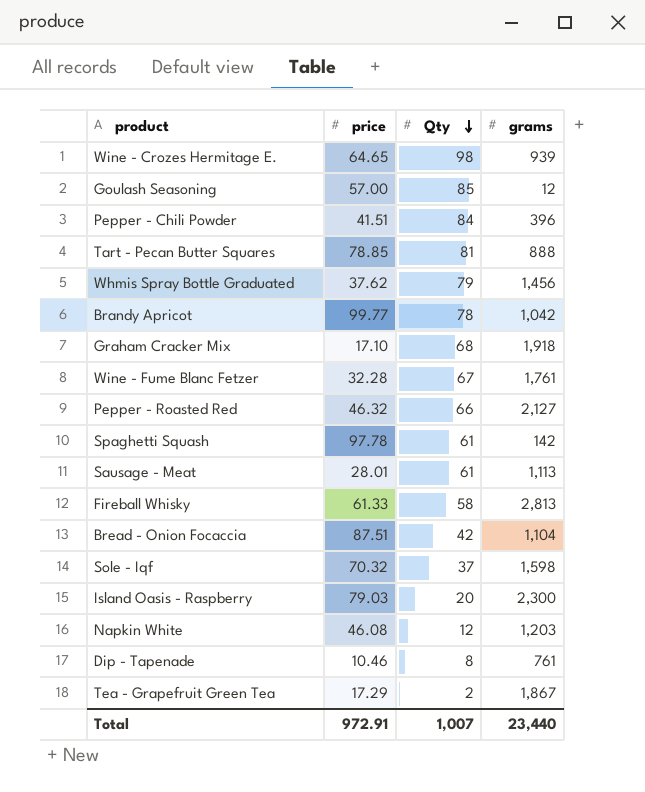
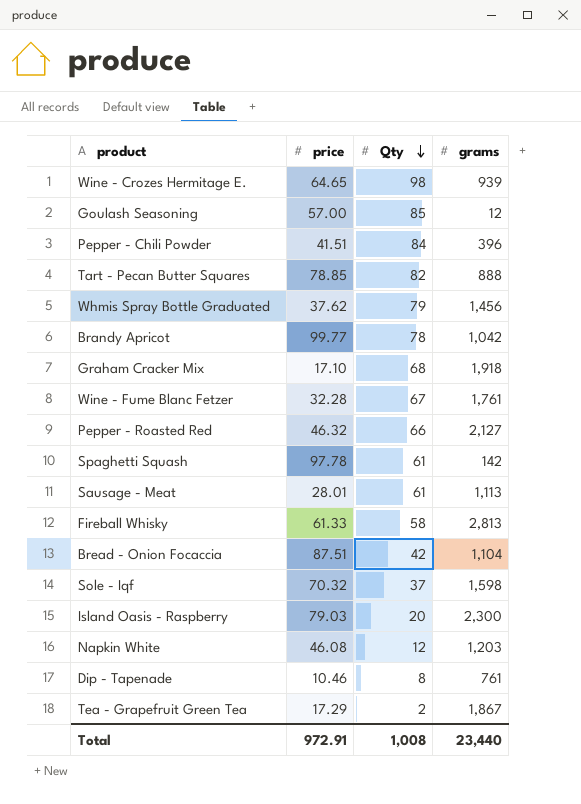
Tart - Pecan Butter Squares | Qty: 81 -> 82
Total | Qty: 1,007 -> 1,008

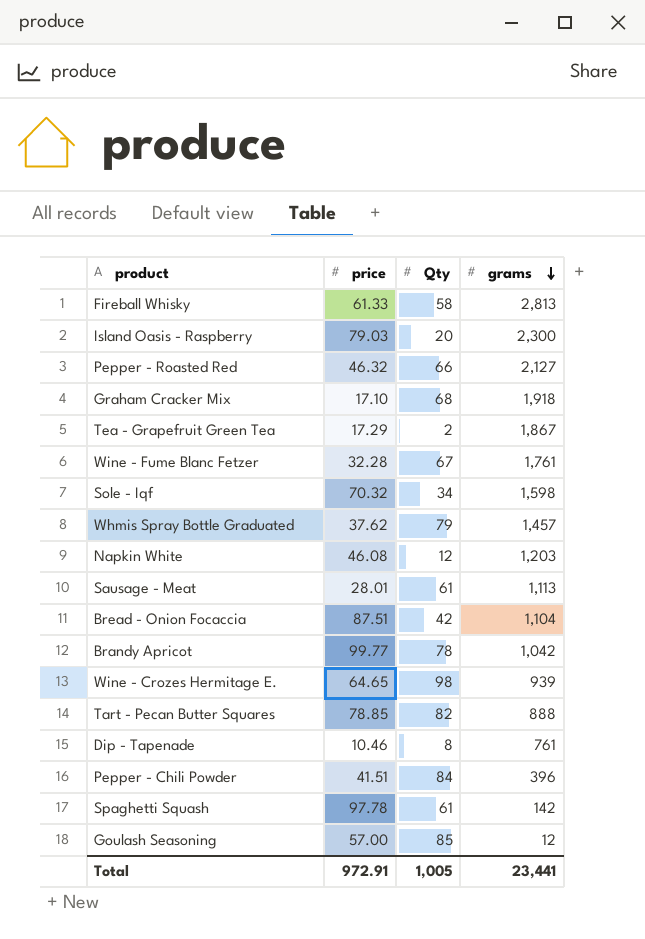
row order: Qty descending -> grams descending
Sole - Iqf | Qty: 37 -> 34
Whmis Spray Bottle Graduated | grams: 1,456 -> 1,457
Total | Qty: 1,008 -> 1,005
Total | grams: 23,440 -> 23,441

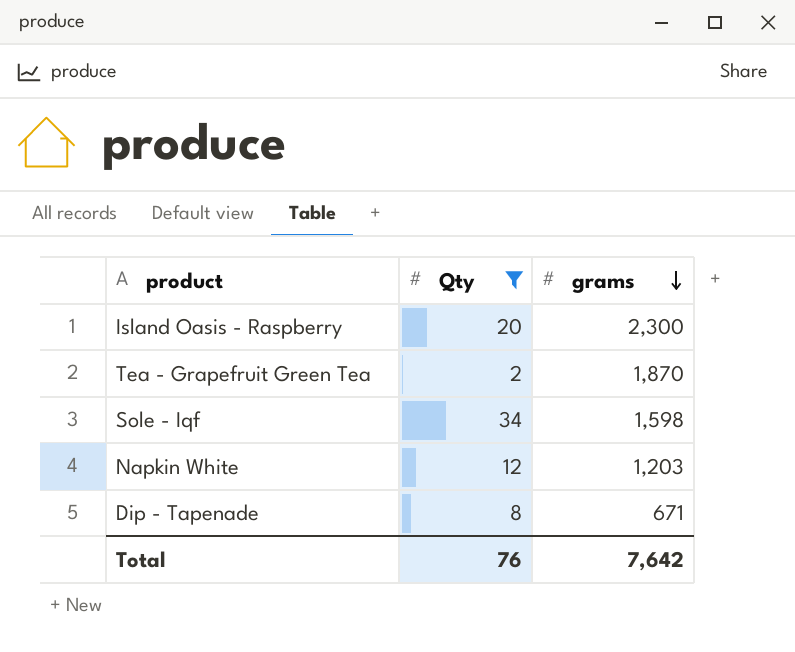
filter: none -> Qty <= 34
column price | position: 2 -> none
Tea - Grapefruit Green Tea | grams: 1,867 -> 1,870
Dip - Tapenade | grams: 761 -> 671
Total | Qty: 1,005 -> 76
Total | grams: 23,441 -> 7,642

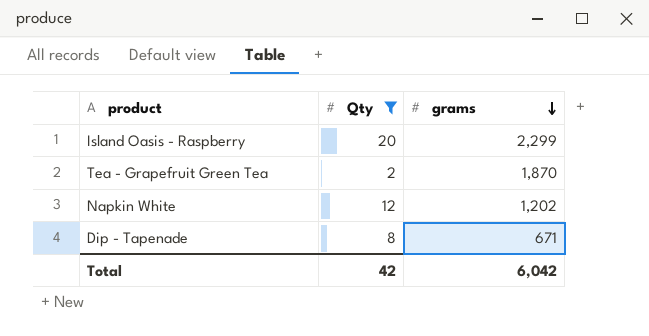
row Sole - Iqf: 34 | 1,598 -> none
Island Oasis - Raspberry | grams: 2,300 -> 2,299
Napkin White | grams: 1,203 -> 1,202
Total | Qty: 76 -> 42
Total | grams: 7,642 -> 6,042

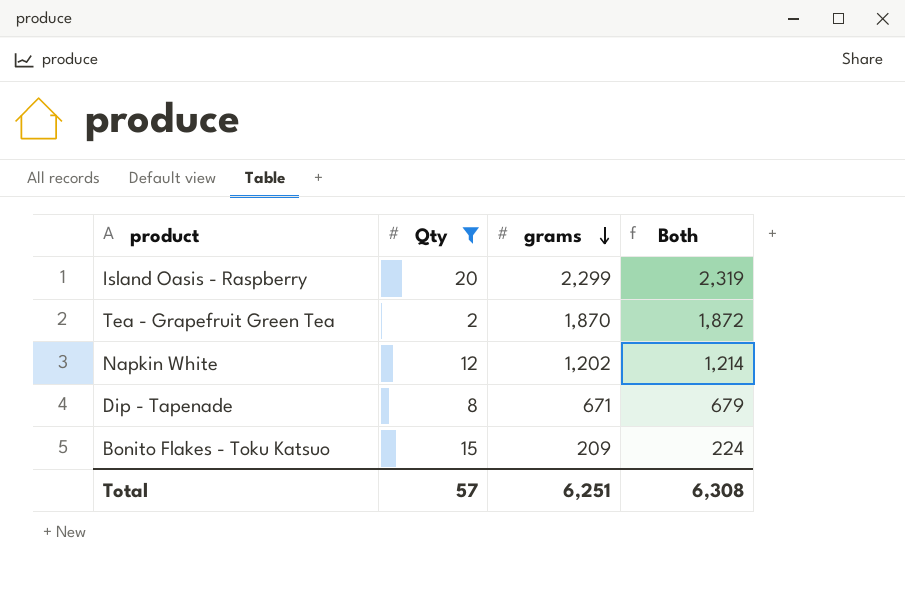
column Both | formula: none -> [Qty] + [grams]
row Bonito Flakes - Toku Katsuo: none -> 15 | 209 | 224
Total | Qty: 42 -> 57
Total | grams: 6,042 -> 6,251

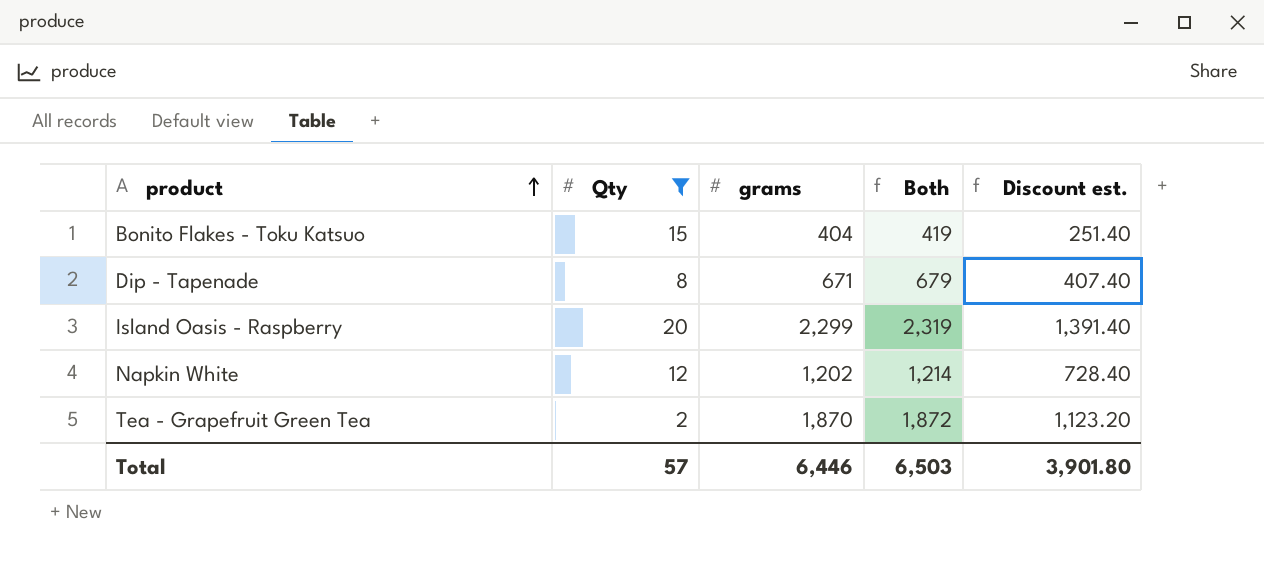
row order: grams descending -> product ascending
column Discount est. | formula: none -> [Both] * 0.6
Bonito Flakes - Toku Katsuo | grams: 209 -> 404
Bonito Flakes - Toku Katsuo | Both: 224 -> 419
Total | grams: 6,251 -> 6,446
Total | Both: 6,308 -> 6,503

